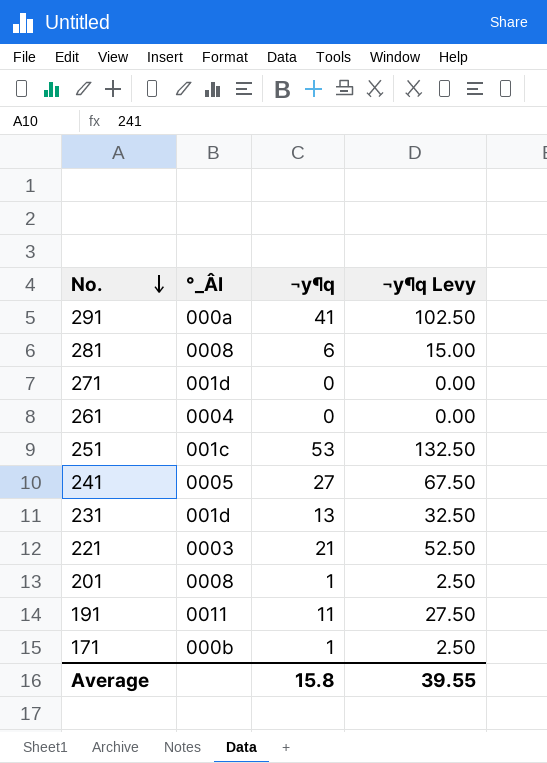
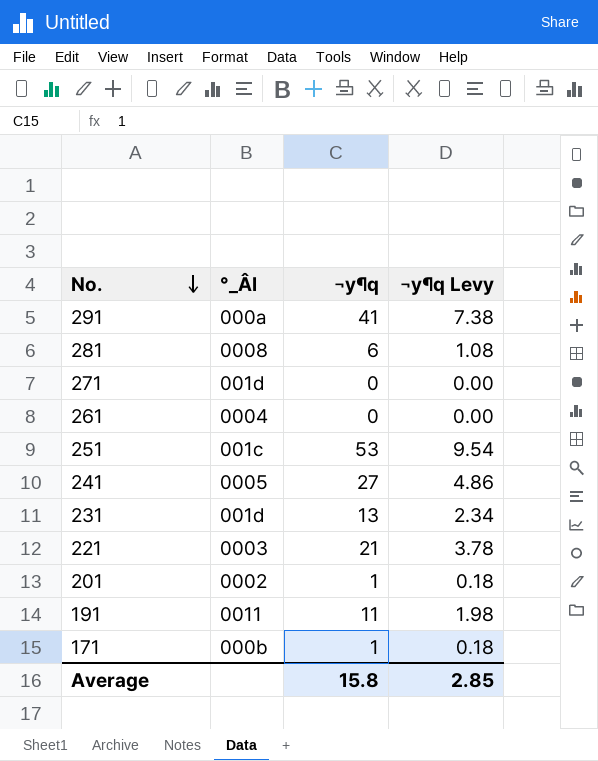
column ¬y¶q Levy | formula: [¬y¶q] * 2.5 -> [¬y¶q] * 0.18
201 | °_ÂI: 0008 -> 0002
Average | ¬y¶q Levy: 39.55 -> 2.85

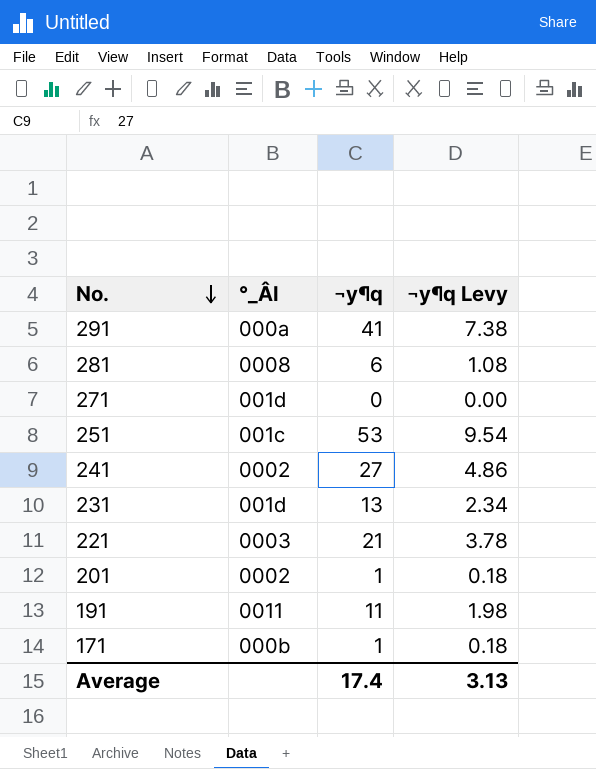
row 261: 0004 | 0 | 0.00 -> none
241 | °_ÂI: 0005 -> 0002
Average | ¬y¶q: 15.8 -> 17.4
Average | ¬y¶q Levy: 2.85 -> 3.13

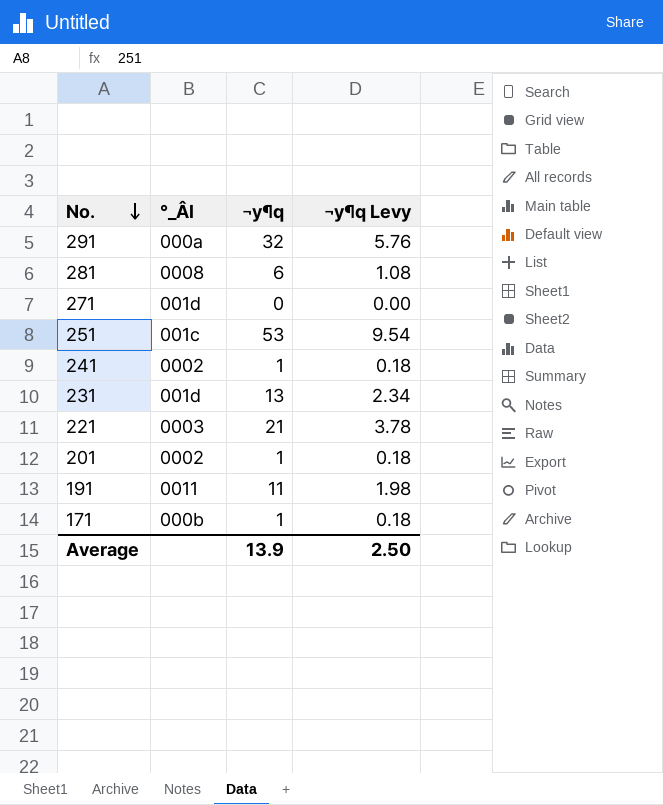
291 | ¬y¶q: 41 -> 32
291 | ¬y¶q Levy: 7.38 -> 5.76
241 | ¬y¶q: 27 -> 1
241 | ¬y¶q Levy: 4.86 -> 0.18
Average | ¬y¶q: 17.4 -> 13.9
Average | ¬y¶q Levy: 3.13 -> 2.50

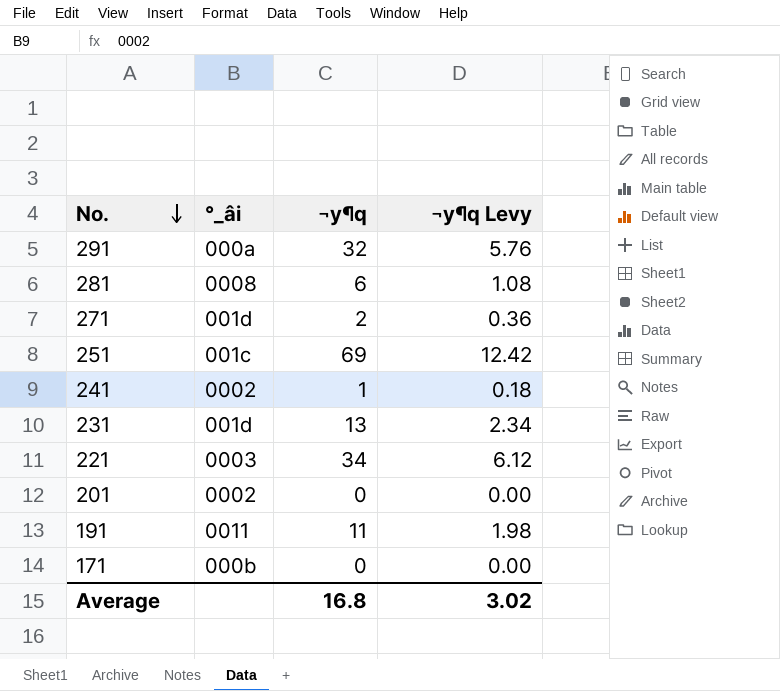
column name: °_ÂI -> °_âi
271 | ¬y¶q: 0 -> 2
271 | ¬y¶q Levy: 0.00 -> 0.36
251 | ¬y¶q: 53 -> 69
251 | ¬y¶q Levy: 9.54 -> 12.42
221 | ¬y¶q: 21 -> 34
221 | ¬y¶q Levy: 3.78 -> 6.12
201 | ¬y¶q: 1 -> 0
201 | ¬y¶q Levy: 0.18 -> 0.00
171 | ¬y¶q: 1 -> 0
171 | ¬y¶q Levy: 0.18 -> 0.00
Average | ¬y¶q: 13.9 -> 16.8
Average | ¬y¶q Levy: 2.50 -> 3.02

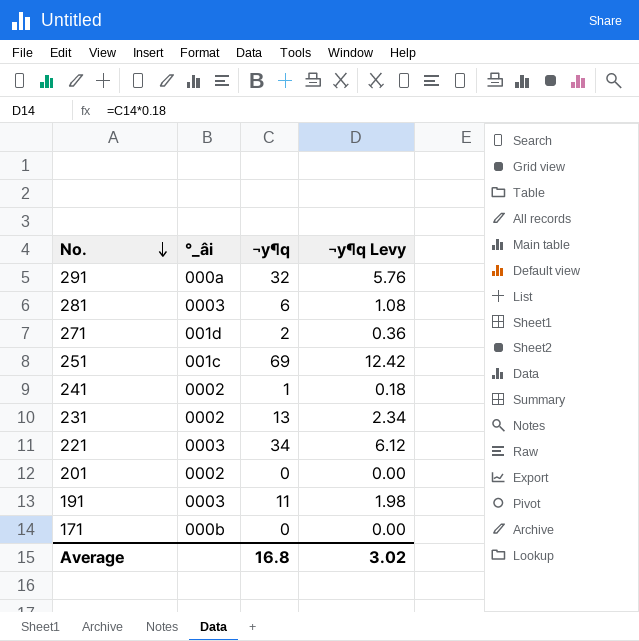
281 | °_âi: 0008 -> 0003
231 | °_âi: 001d -> 0002
191 | °_âi: 0011 -> 0003

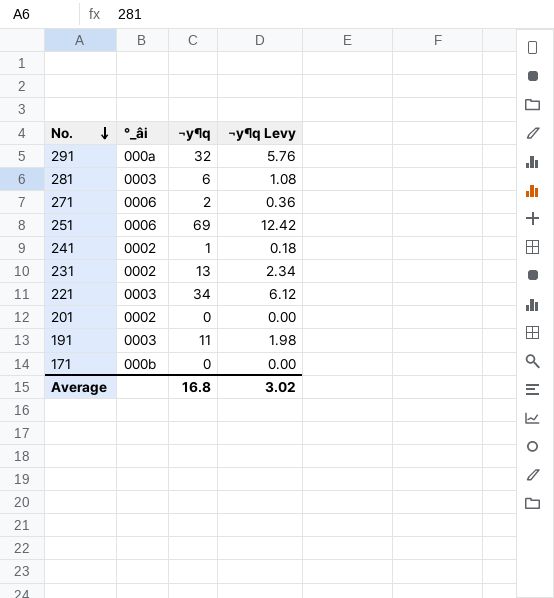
271 | °_âi: 001d -> 0006
251 | °_âi: 001c -> 0006

